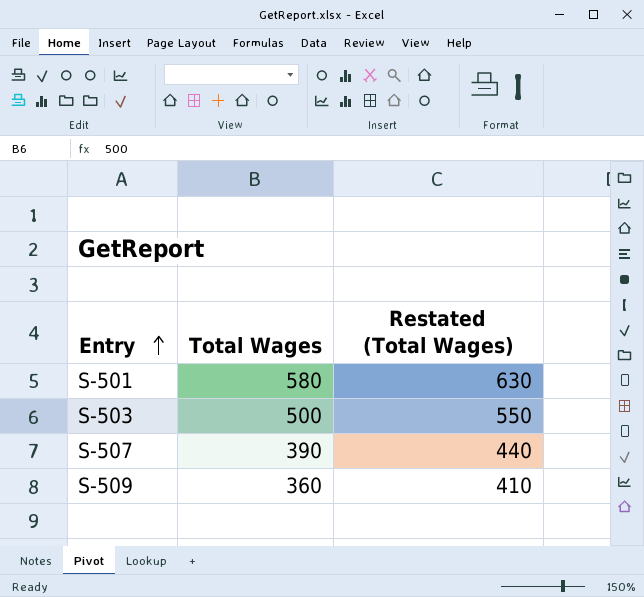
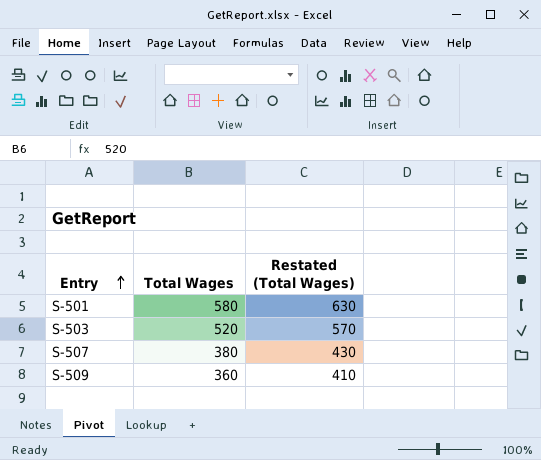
S-503 | Total Wages: 500 -> 520
S-503 | Restated (Total Wages): 550 -> 570
S-507 | Total Wages: 390 -> 380
S-507 | Restated (Total Wages): 440 -> 430

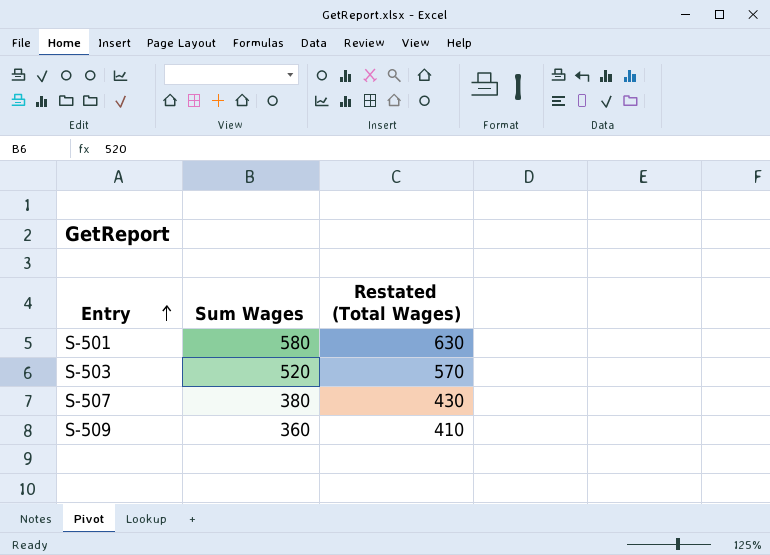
column name: Total Wages -> Sum Wages

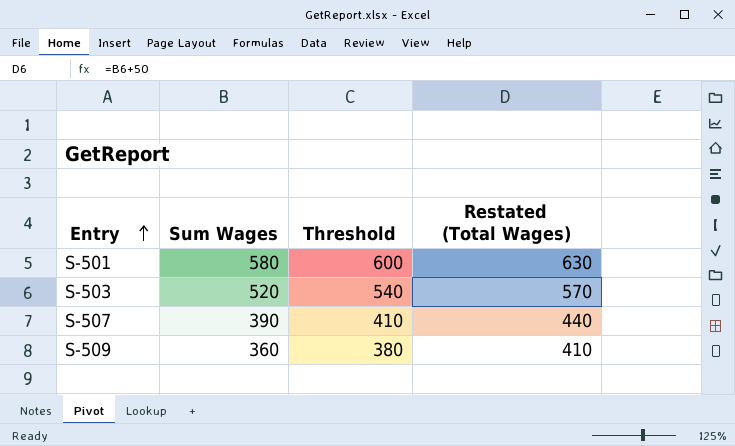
column Threshold | formula: none -> [Sum Wages] + 20
S-507 | Sum Wages: 380 -> 390
S-507 | Restated (Total Wages): 430 -> 440

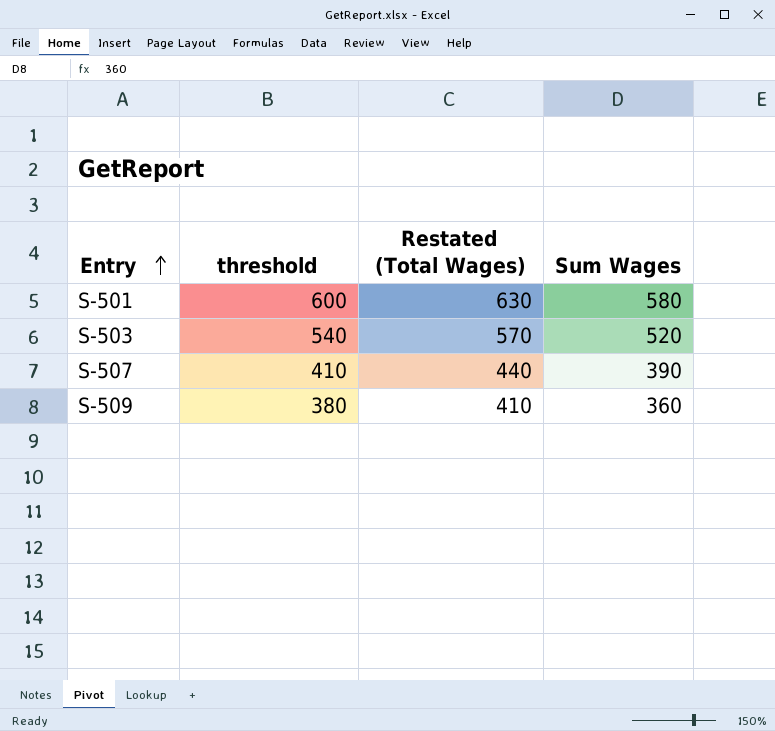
column name: Threshold -> threshold
column Sum Wages | position: 2 -> 4

